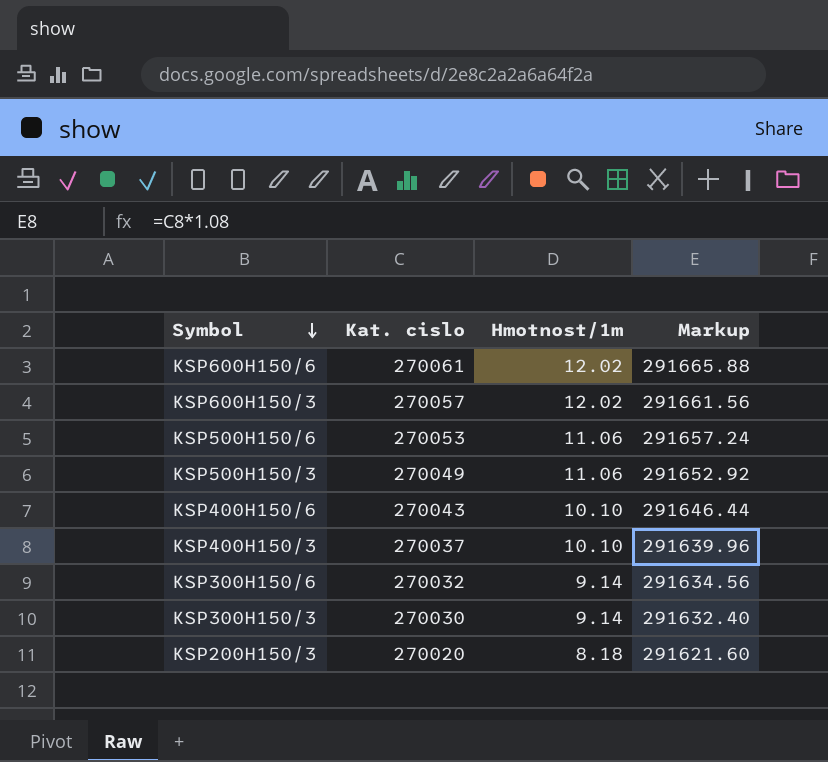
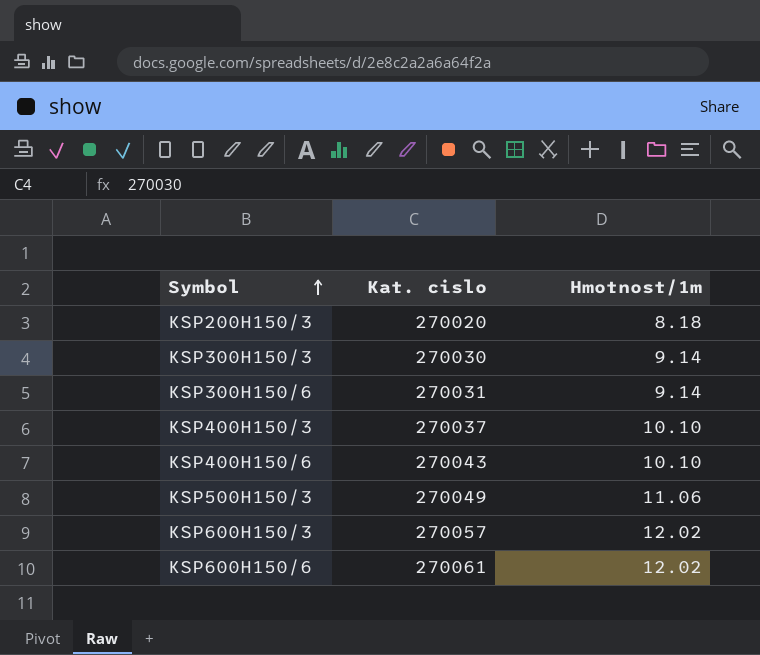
row order: Symbol descending -> Symbol ascending
column Markup | formula: [Kat. cislo] * 1.08 -> none
row KSP500H150/6: 270053 | 11.06 | 291657.24 -> none
KSP300H150/6 | Kat. cislo: 270032 -> 270031

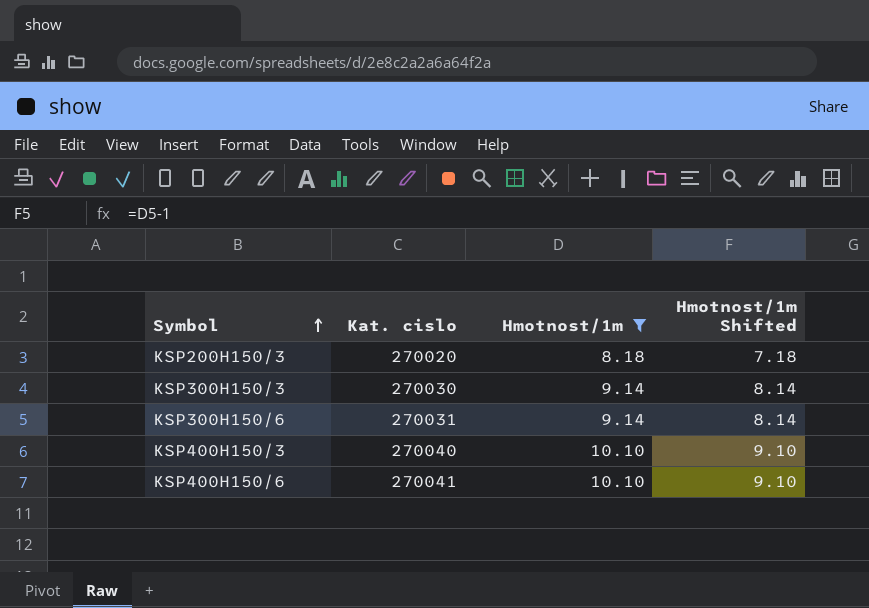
filter: none -> Hmotnost/1m <= 10.10
column Hmotnost/1m Shifted | formula: none -> [Hmotnost/1m] - 1
KSP400H150/3 | Kat. cislo: 270037 -> 270040
KSP400H150/6 | Kat. cislo: 270043 -> 270041

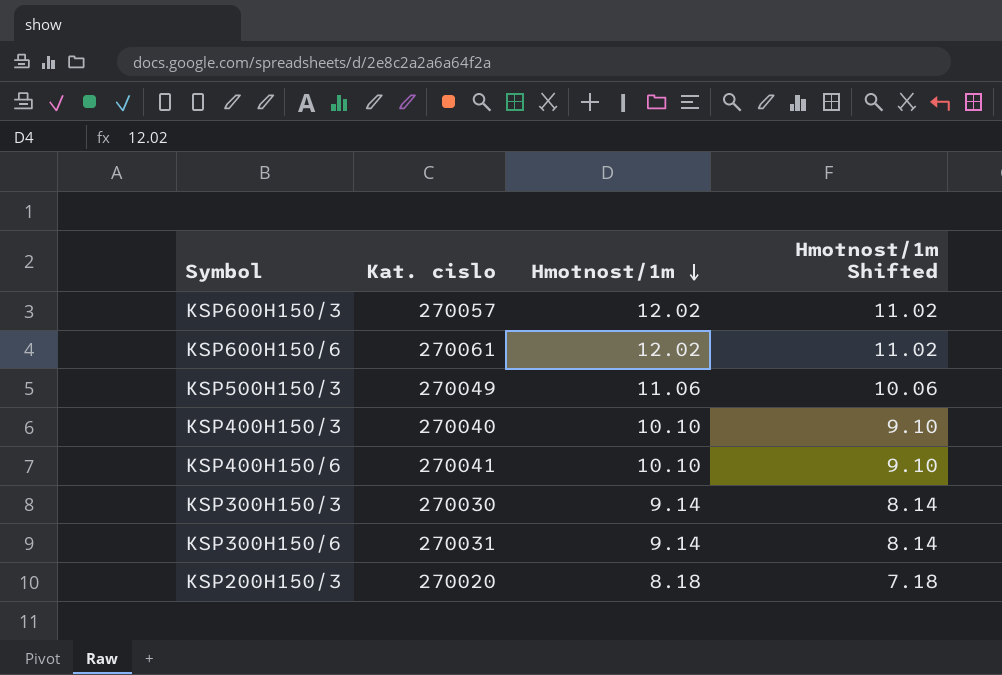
filter: Hmotnost/1m <= 10.10 -> none
row order: Symbol ascending -> Hmotnost/1m descending

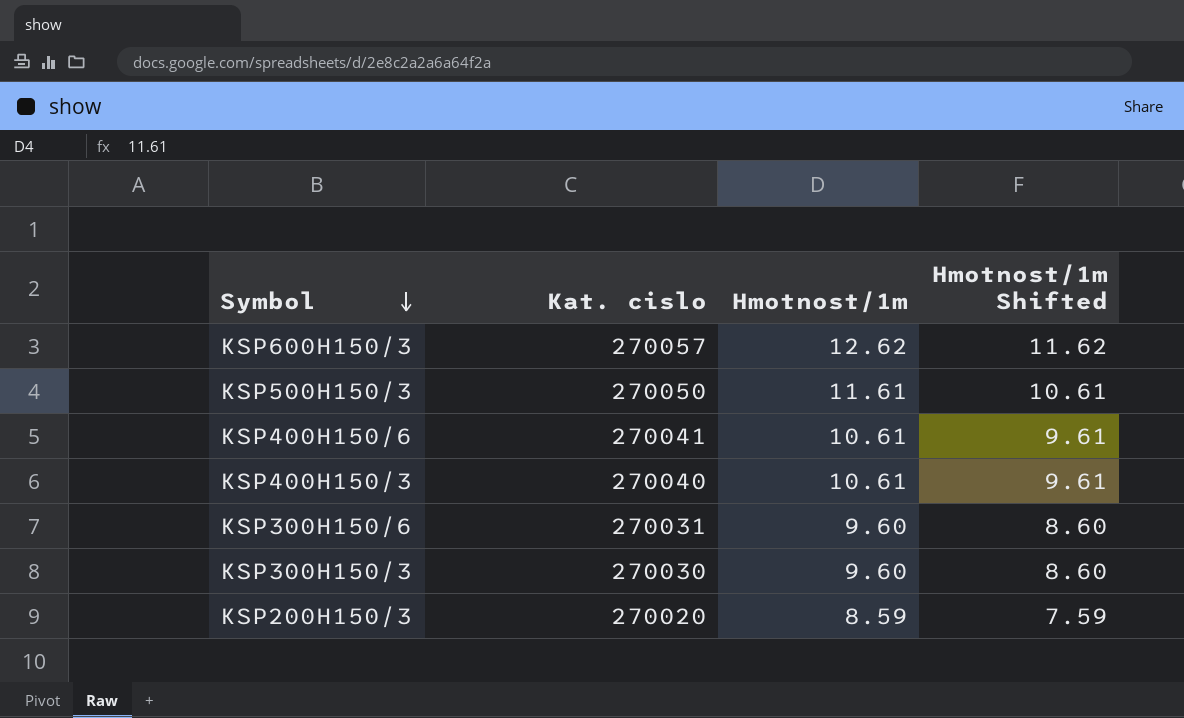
row order: Hmotnost/1m descending -> Symbol descending
row KSP600H150/6: 270061 | 12.02 | 11.02 -> none
KSP600H150/3 | Hmotnost/1m: 12.02 -> 12.62
KSP600H150/3 | Hmotnost/1m Shifted: 11.02 -> 11.62
KSP500H150/3 | Kat. cislo: 270049 -> 270050
KSP500H150/3 | Hmotnost/1m: 11.06 -> 11.61
KSP500H150/3 | Hmotnost/1m Shifted: 10.06 -> 10.61
KSP400H150/6 | Hmotnost/1m: 10.10 -> 10.61
KSP400H150/6 | Hmotnost/1m Shifted: 9.10 -> 9.61
KSP400H150/3 | Hmotnost/1m: 10.10 -> 10.61
KSP400H150/3 | Hmotnost/1m Shifted: 9.10 -> 9.61
KSP300H150/6 | Hmotnost/1m: 9.14 -> 9.60
KSP300H150/6 | Hmotnost/1m Shifted: 8.14 -> 8.60
KSP300H150/3 | Hmotnost/1m: 9.14 -> 9.60
KSP300H150/3 | Hmotnost/1m Shifted: 8.14 -> 8.60
KSP200H150/3 | Hmotnost/1m: 8.18 -> 8.59
KSP200H150/3 | Hmotnost/1m Shifted: 7.18 -> 7.59

